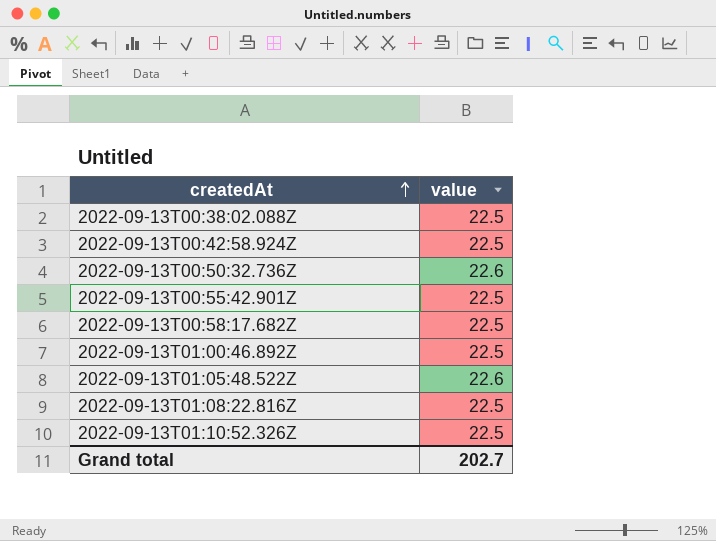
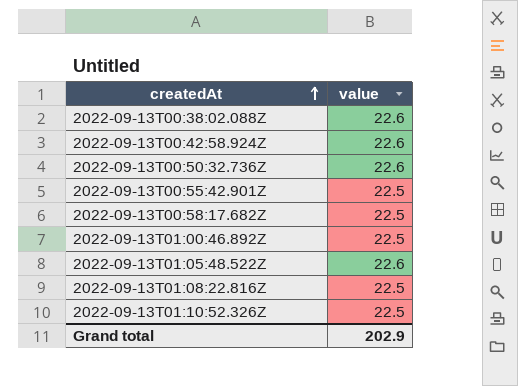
2022-09-13T00:38:02.088Z | value: 22.5 -> 22.6
2022-09-13T00:42:58.924Z | value: 22.5 -> 22.6
Grand total | value: 202.7 -> 202.9

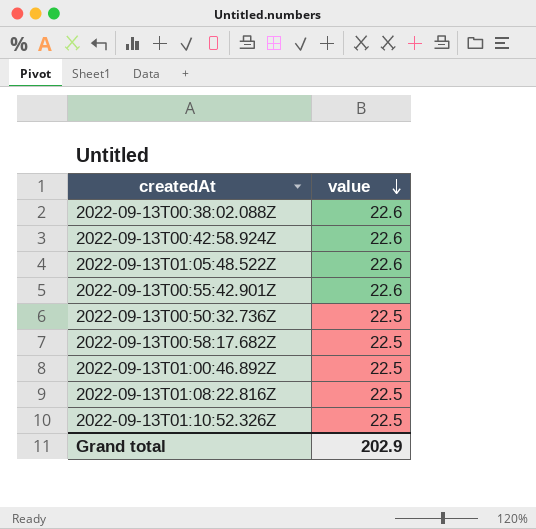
row order: createdAt ascending -> value descending
2022-09-13T00:55:42.901Z | value: 22.5 -> 22.6
2022-09-13T00:50:32.736Z | value: 22.6 -> 22.5

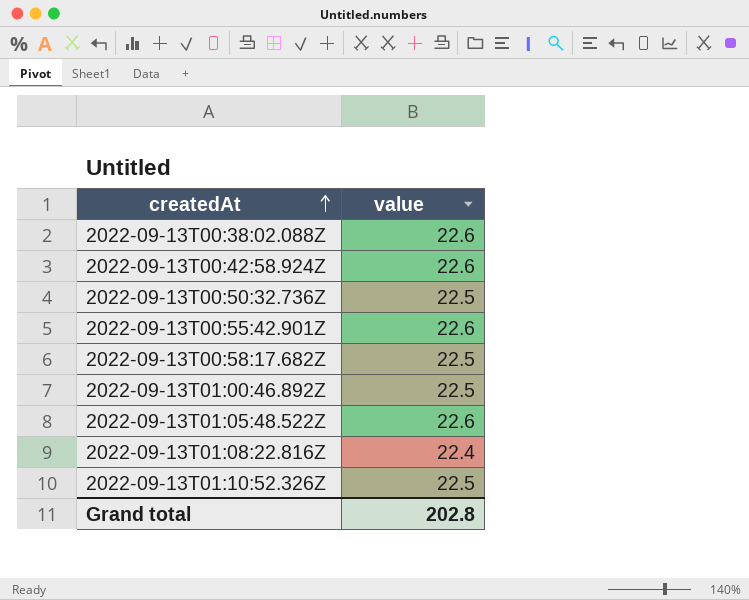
row order: value descending -> createdAt ascending
2022-09-13T01:08:22.816Z | value: 22.5 -> 22.4
Grand total | value: 202.9 -> 202.8

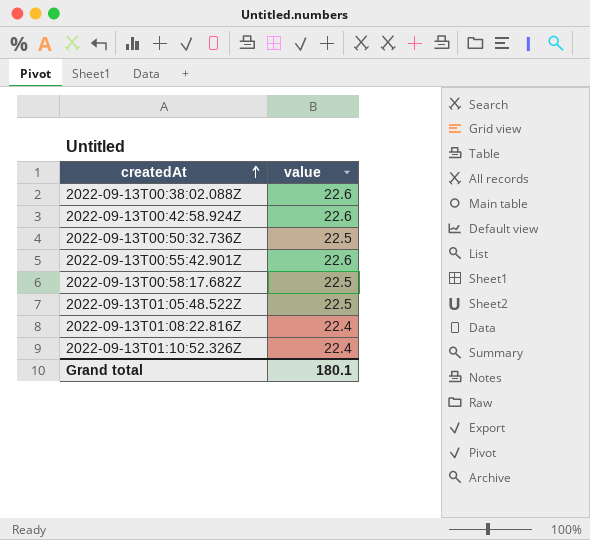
row 2022-09-13T01:00:46.892Z: 22.5 -> none
2022-09-13T01:05:48.522Z | value: 22.6 -> 22.5
2022-09-13T01:10:52.326Z | value: 22.5 -> 22.4
Grand total | value: 202.8 -> 180.1

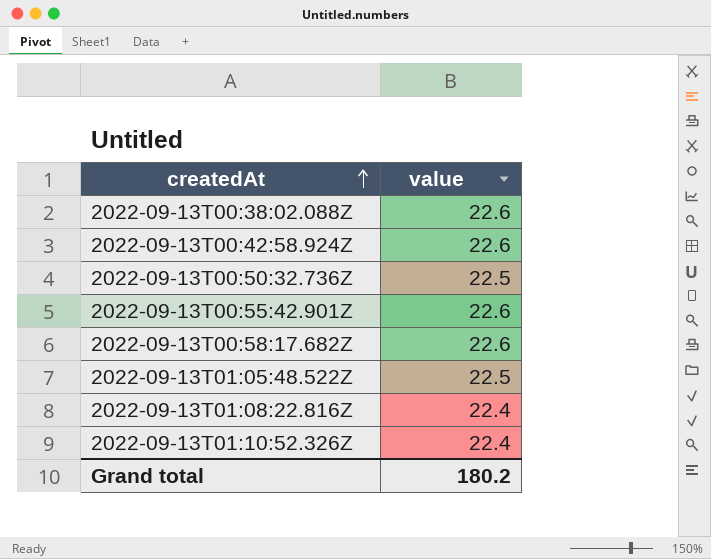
2022-09-13T00:58:17.682Z | value: 22.5 -> 22.6
Grand total | value: 180.1 -> 180.2

